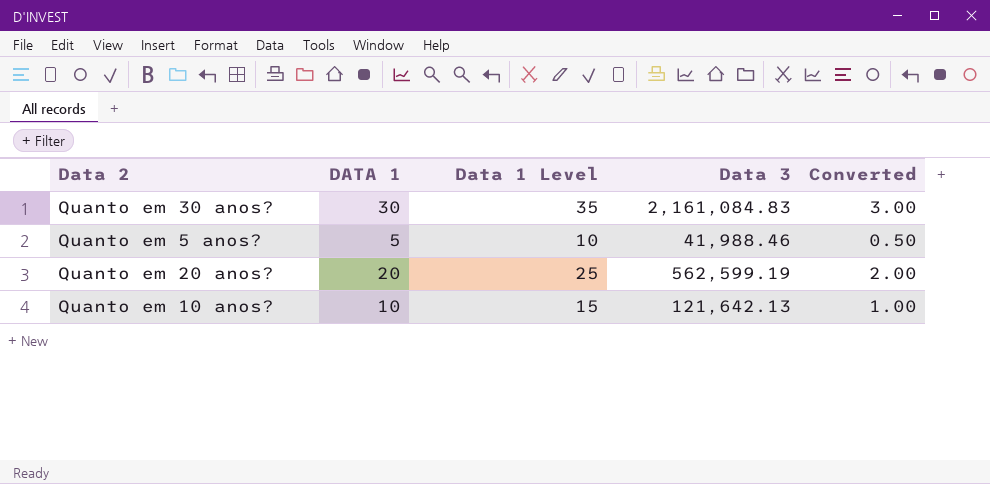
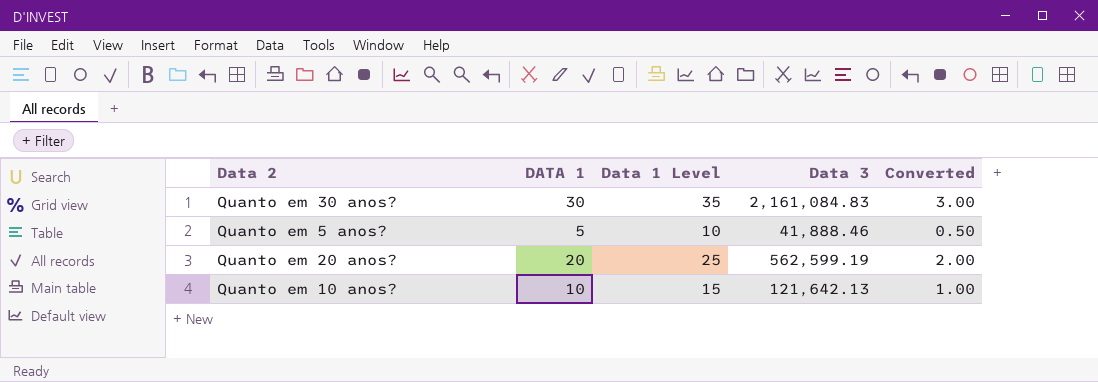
Quanto em 5 anos? | Data 3: 41,988.46 -> 41,888.46

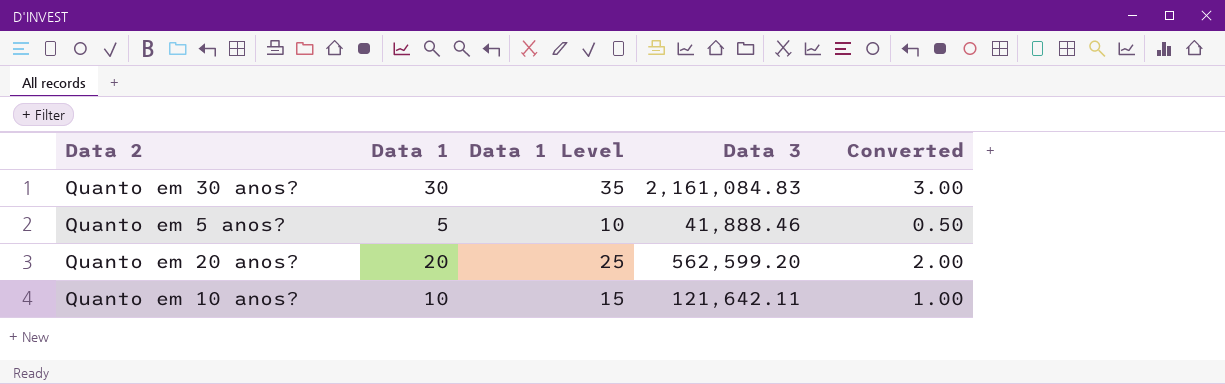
column name: DATA 1 -> Data 1
Quanto em 20 anos? | Data 3: 562,599.19 -> 562,599.20
Quanto em 10 anos? | Data 3: 121,642.13 -> 121,642.11

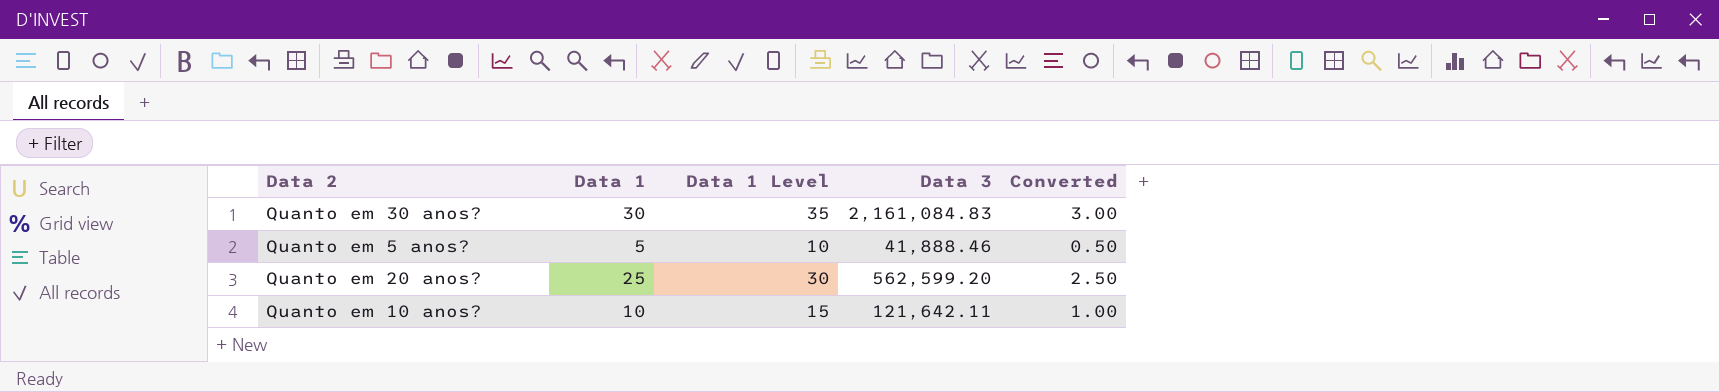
Quanto em 20 anos? | Data 1: 20 -> 25
Quanto em 20 anos? | Data 1 Level: 25 -> 30
Quanto em 20 anos? | Converted: 2.00 -> 2.50

